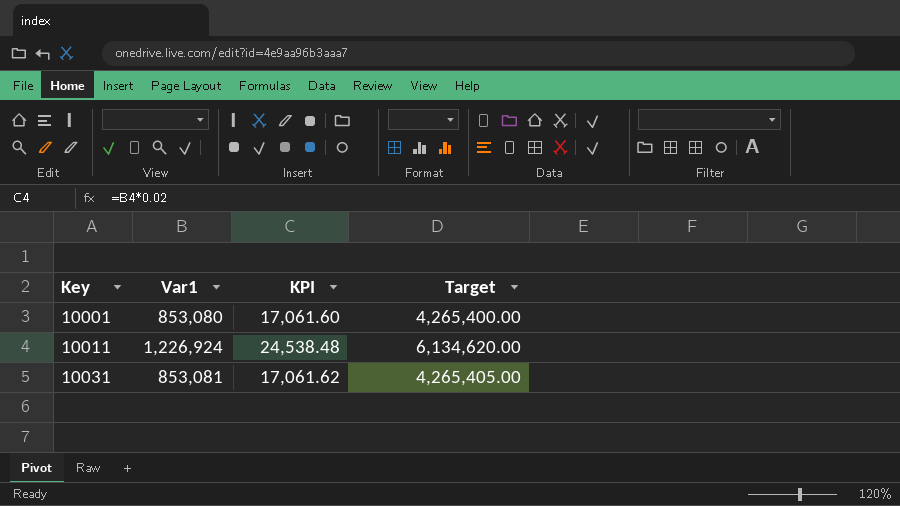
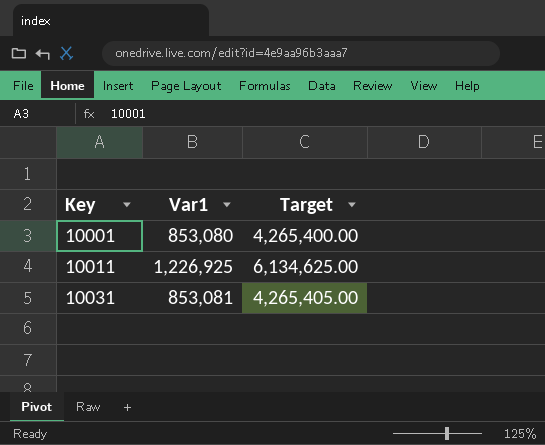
column KPI | formula: [Var1] * 0.02 -> none
10011 | Var1: 1,226,924 -> 1,226,925
10011 | Target: 6,134,620.00 -> 6,134,625.00

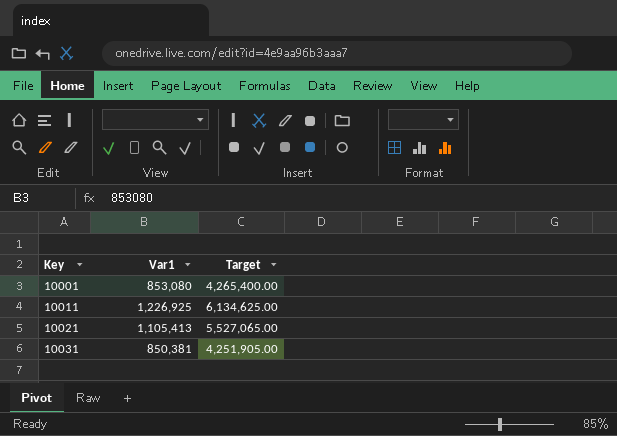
row 10021: none -> 1,105,413 | 5,527,065.00
10031 | Var1: 853,081 -> 850,381
10031 | Target: 4,265,405.00 -> 4,251,905.00

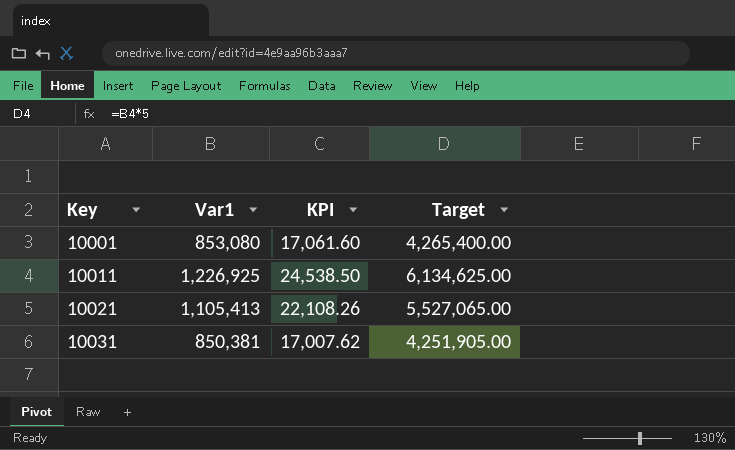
column KPI | formula: none -> [Var1] * 0.02

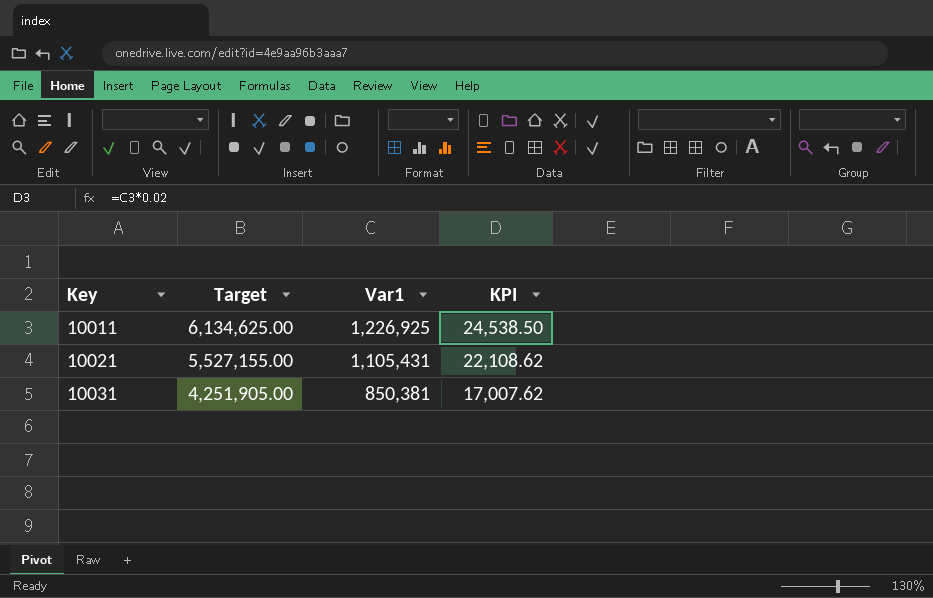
column Target | position: 4 -> 2
row 10001: 853,080 | 17,061.60 | 4,265,400.00 -> none
10021 | Target: 5,527,065.00 -> 5,527,155.00
10021 | Var1: 1,105,413 -> 1,105,431
10021 | KPI: 22,108.26 -> 22,108.62

